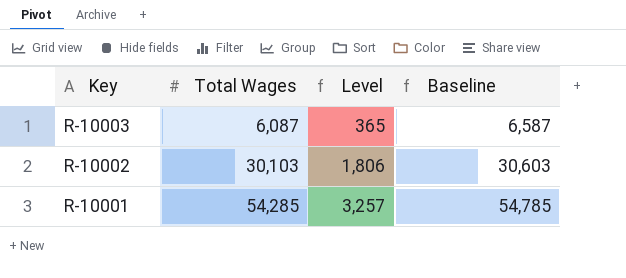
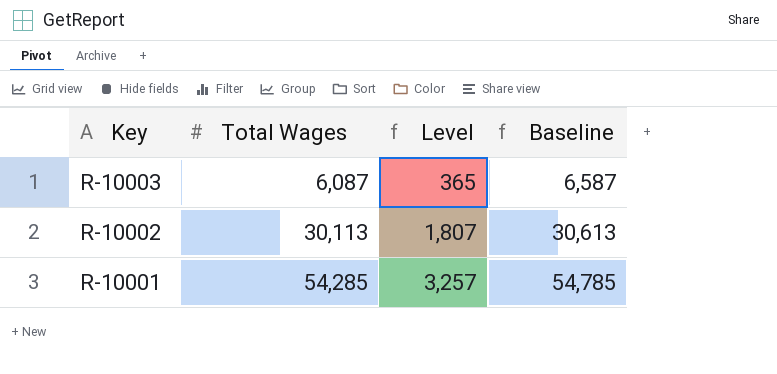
R-10002 | Total Wages: 30,103 -> 30,113
R-10002 | Level: 1,806 -> 1,807
R-10002 | Baseline: 30,603 -> 30,613

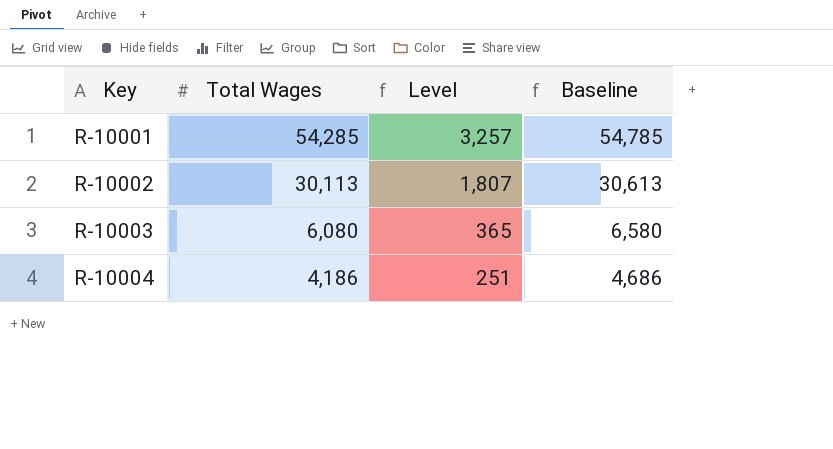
row order: Key descending -> Key ascending
R-10003 | Total Wages: 6,087 -> 6,080
R-10003 | Baseline: 6,587 -> 6,580
row R-10004: none -> 4,186 | 251 | 4,686

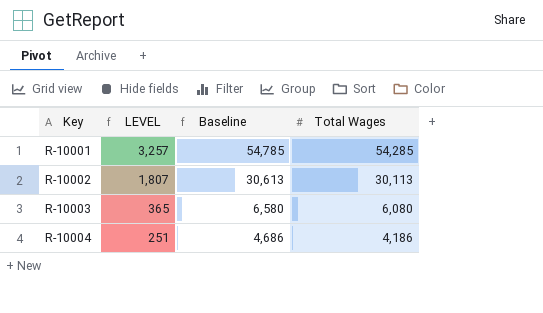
column name: Level -> LEVEL
column Total Wages | position: 2 -> 4

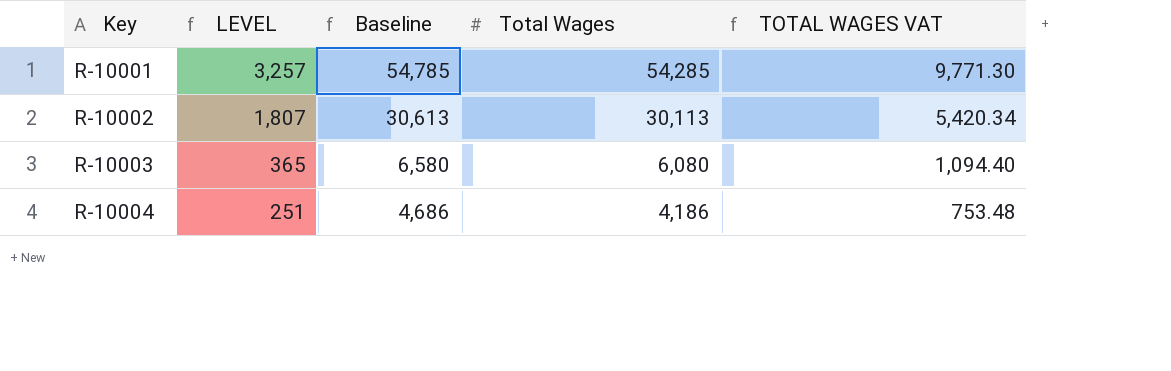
column TOTAL WAGES VAT | formula: none -> [Total Wages] * 0.18

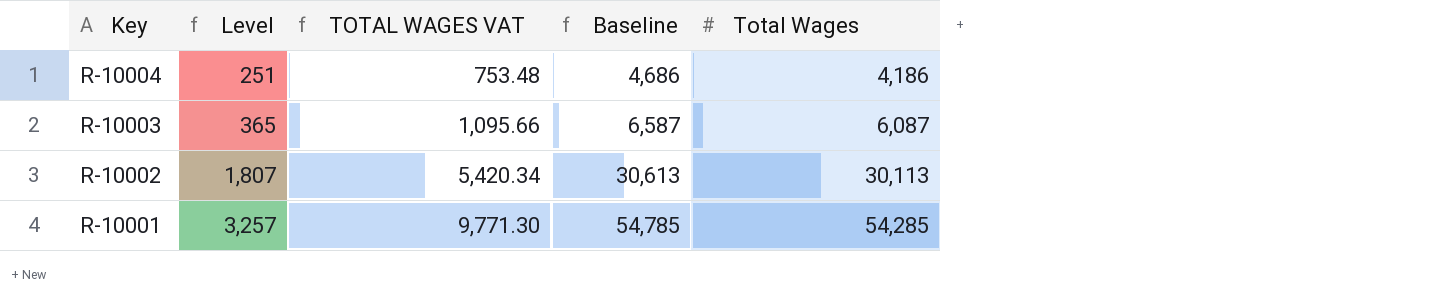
row order: Key ascending -> Key descending
column name: LEVEL -> Level
column TOTAL WAGES VAT | position: 5 -> 3
R-10003 | TOTAL WAGES VAT: 1,094.40 -> 1,095.66
R-10003 | Baseline: 6,580 -> 6,587
R-10003 | Total Wages: 6,080 -> 6,087

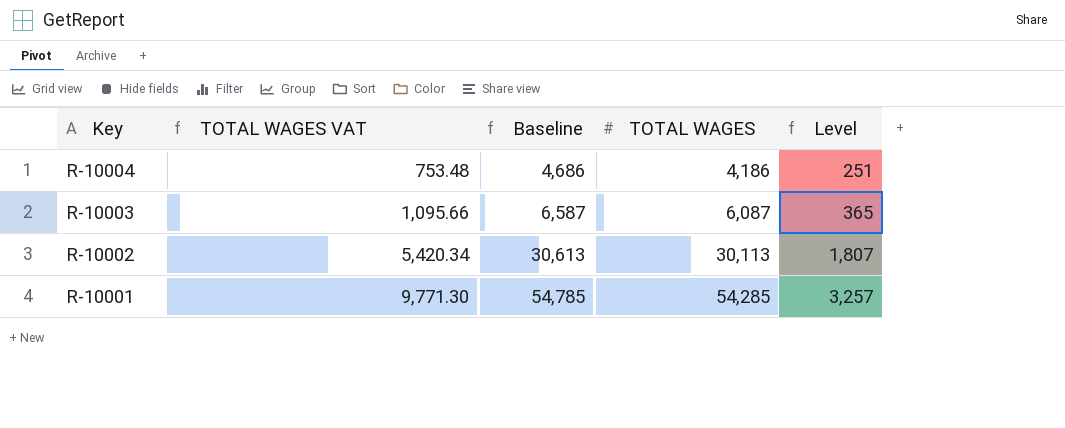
column name: Total Wages -> TOTAL WAGES
column Level | position: 2 -> 5

